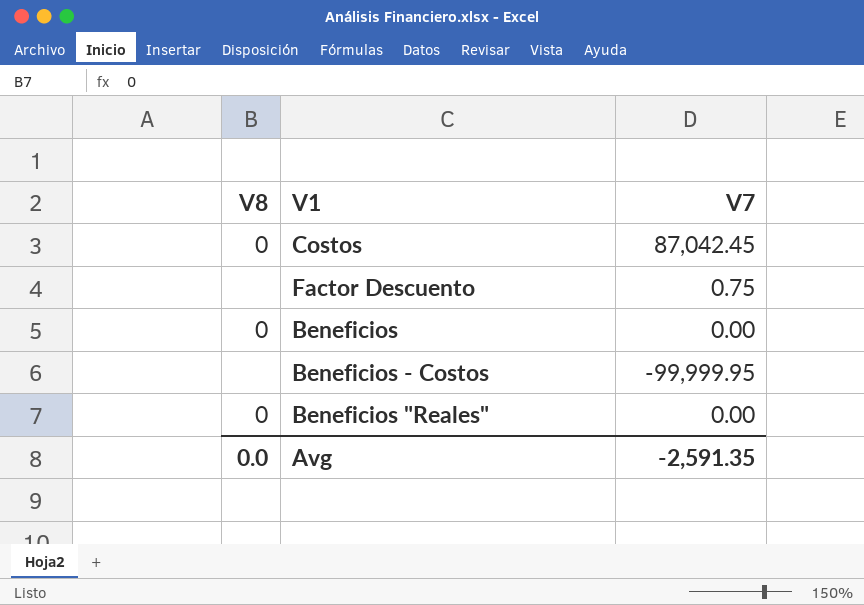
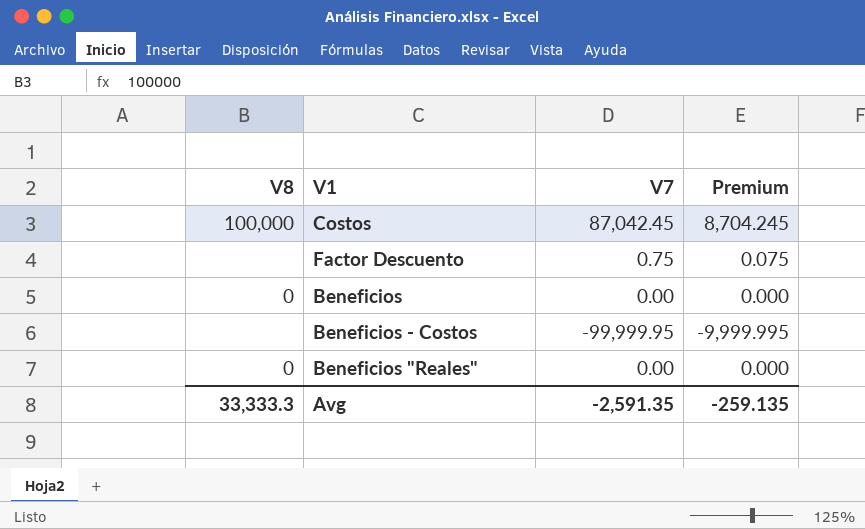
column Premium | formula: none -> [V7] * 0.1
Costos | V8: 0 -> 100,000
Avg | V8: 0.0 -> 33,333.3

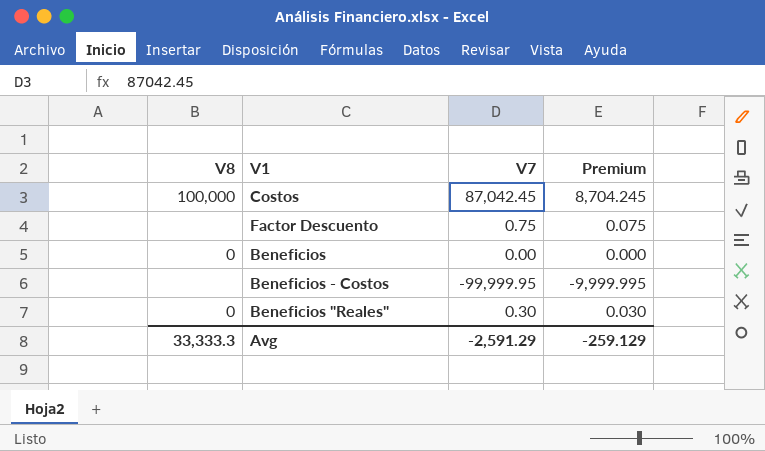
Beneficios "Reales" | V7: 0.00 -> 0.30
Beneficios "Reales" | Premium: 0.000 -> 0.030
Avg | V7: -2,591.35 -> -2,591.29
Avg | Premium: -259.135 -> -259.129

